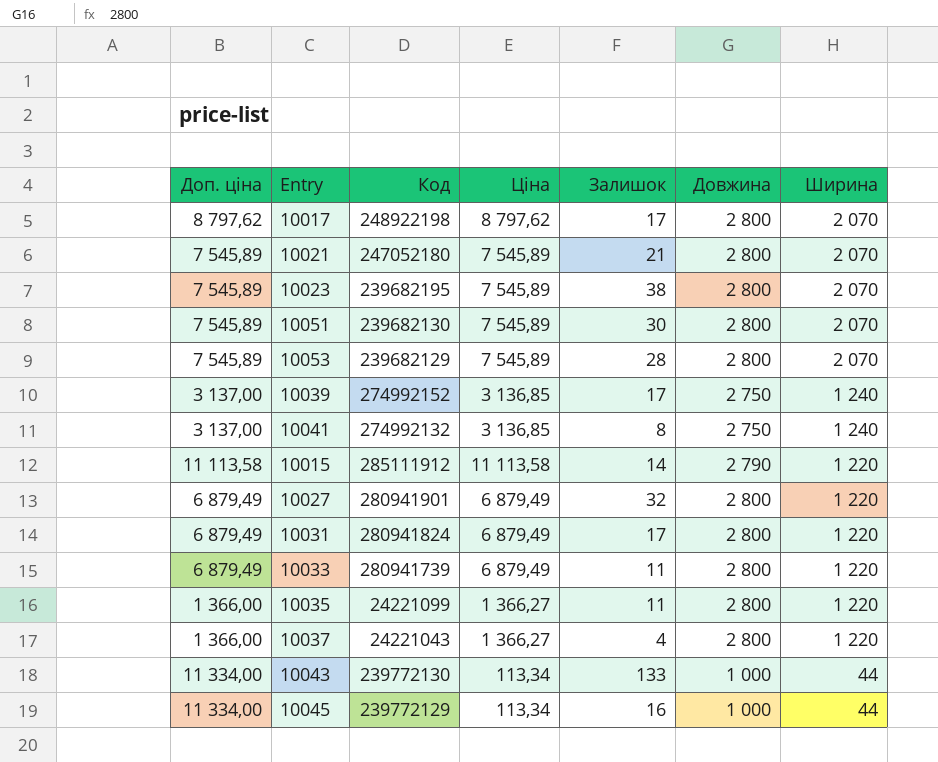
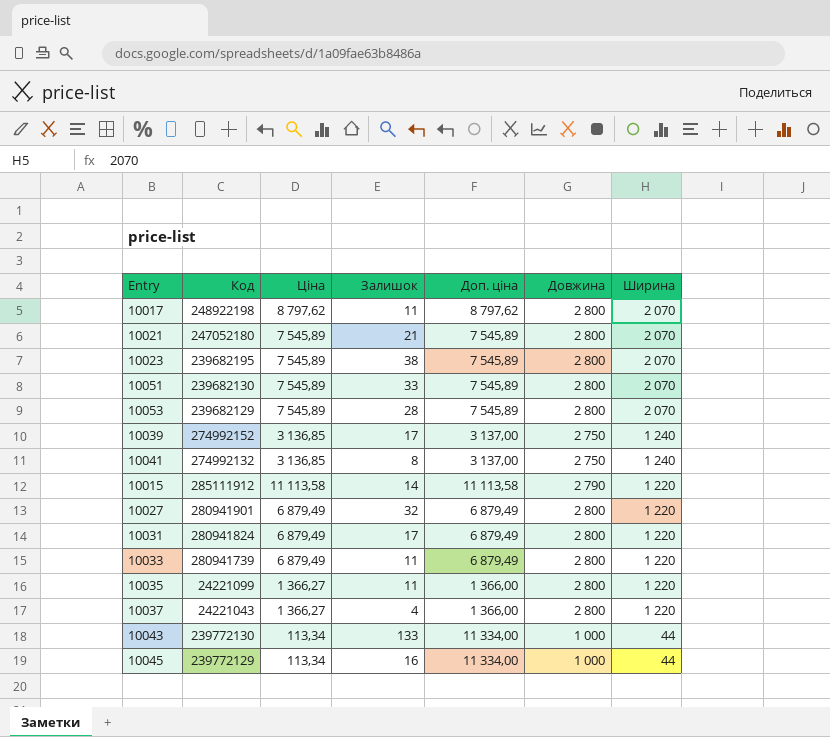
column Доп. ціна | position: 1 -> 5
10017 | Залишок: 17 -> 11
10051 | Залишок: 30 -> 33

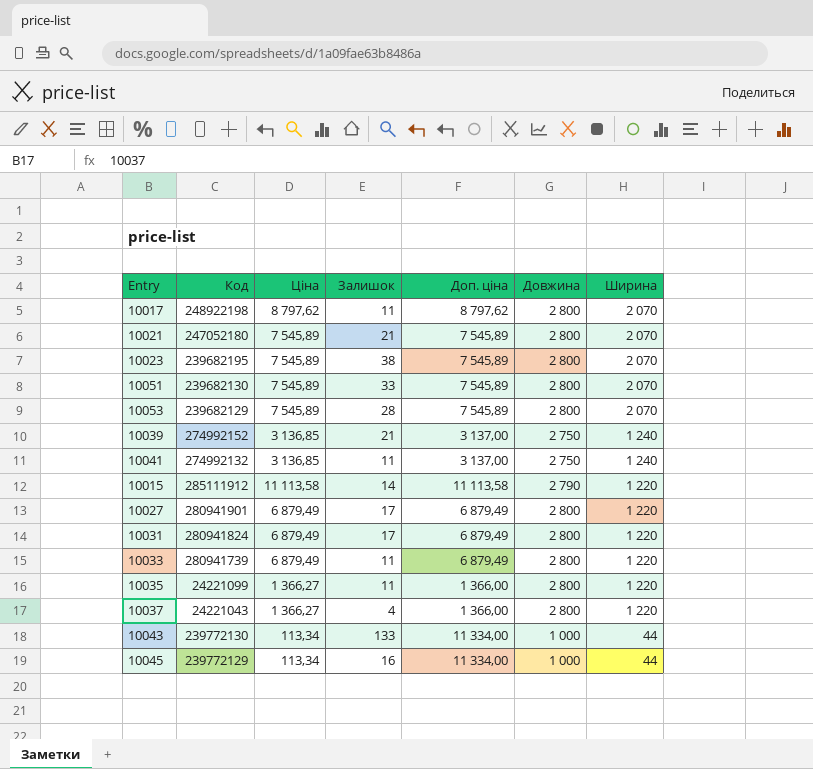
10039 | Залишок: 17 -> 21
10041 | Залишок: 8 -> 11
10027 | Залишок: 32 -> 17

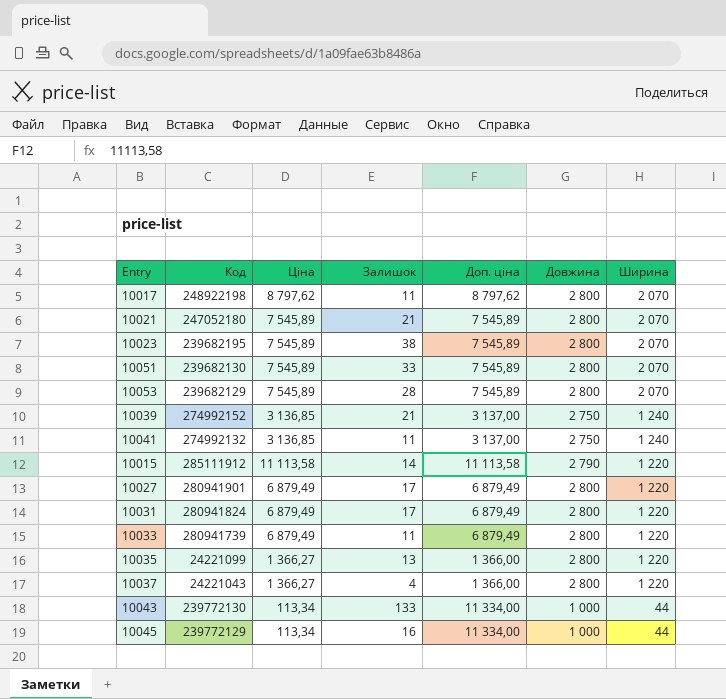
10035 | Залишок: 11 -> 13

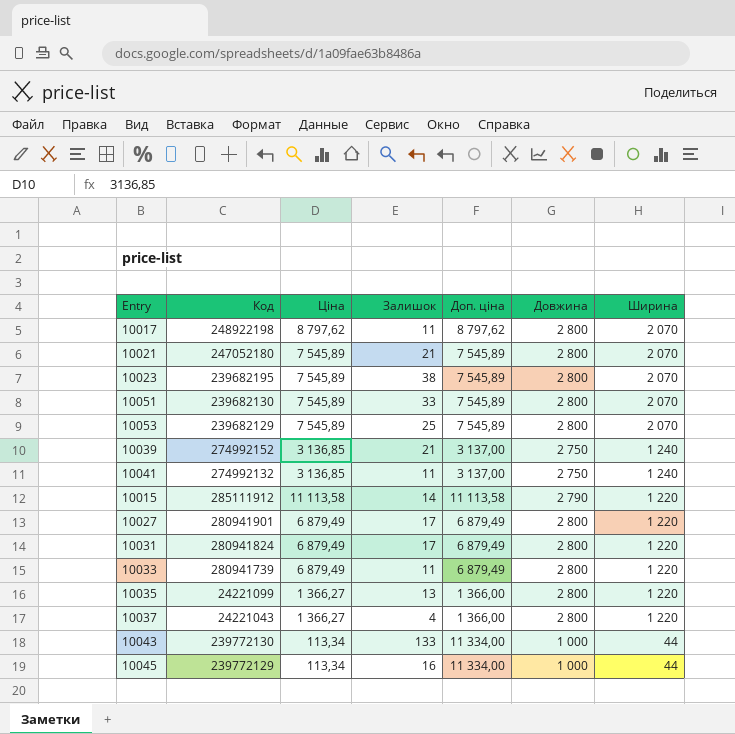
10053 | Залишок: 28 -> 25

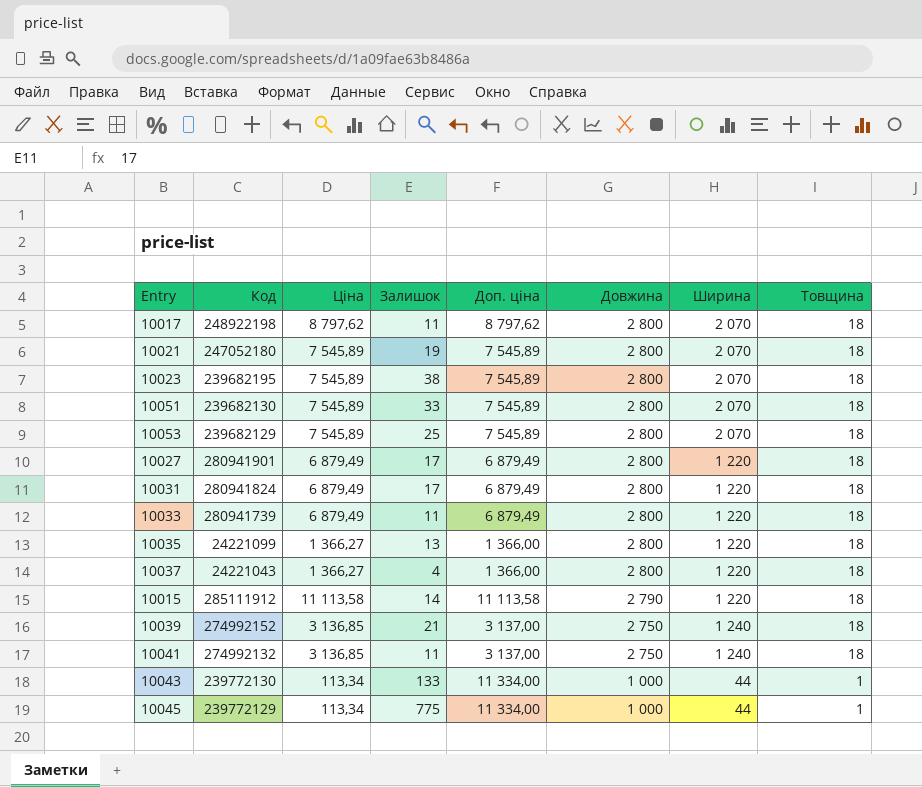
row order: Ширина descending -> Довжина descending
column Товщина | position: none -> 8
10021 | Залишок: 21 -> 19
10045 | Залишок: 16 -> 775

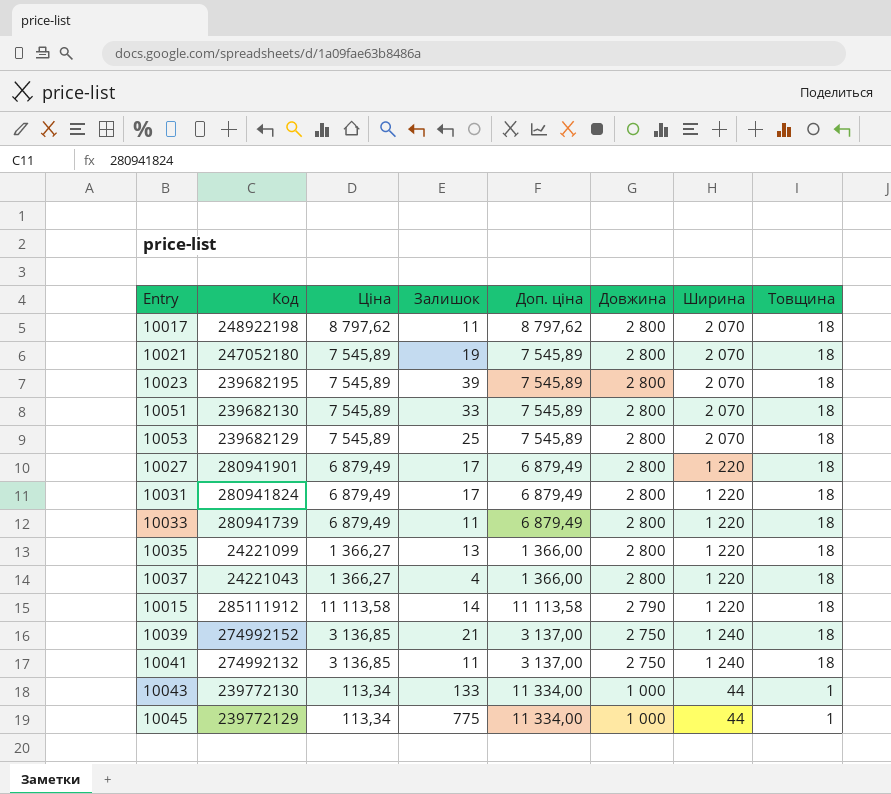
10023 | Залишок: 38 -> 39

